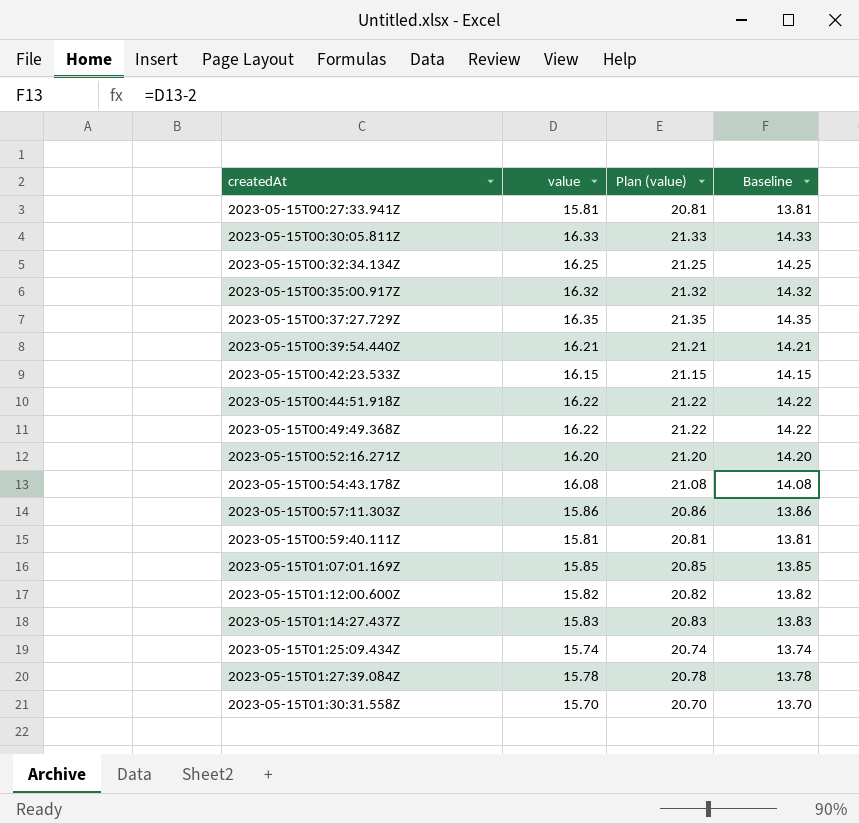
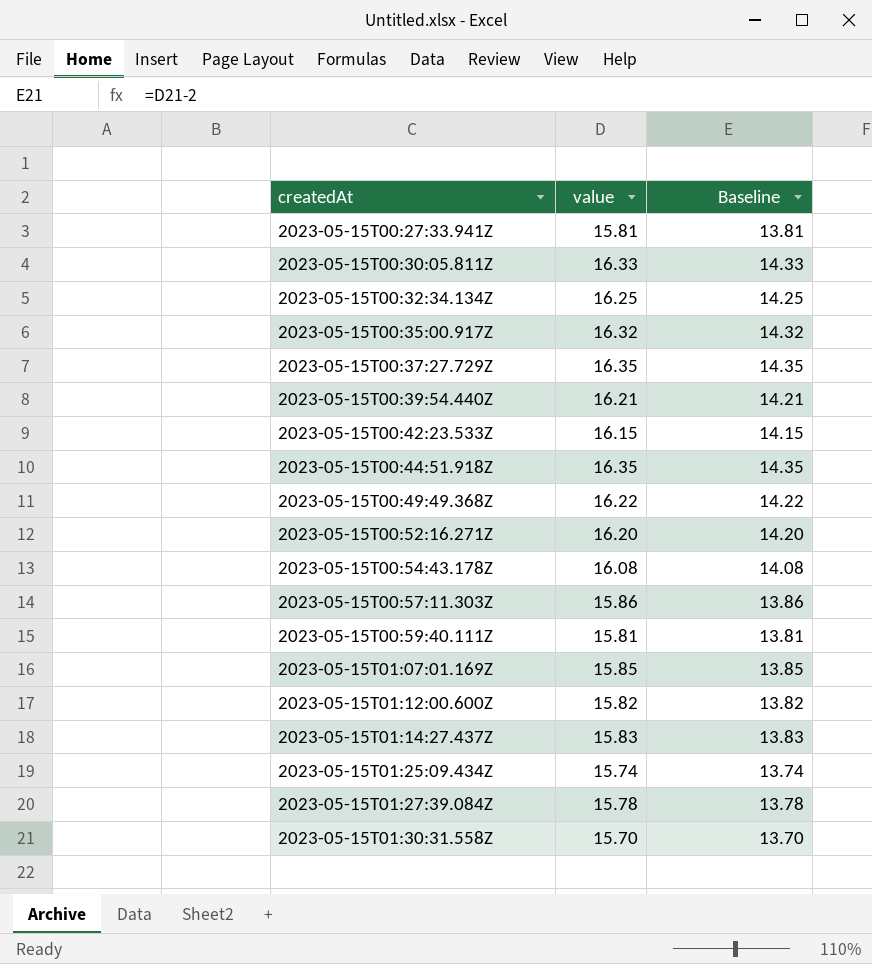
column Plan (value) | formula: [value] + 5 -> none
2023-05-15T00:44:51.918Z | value: 16.22 -> 16.35
2023-05-15T00:44:51.918Z | Baseline: 14.22 -> 14.35

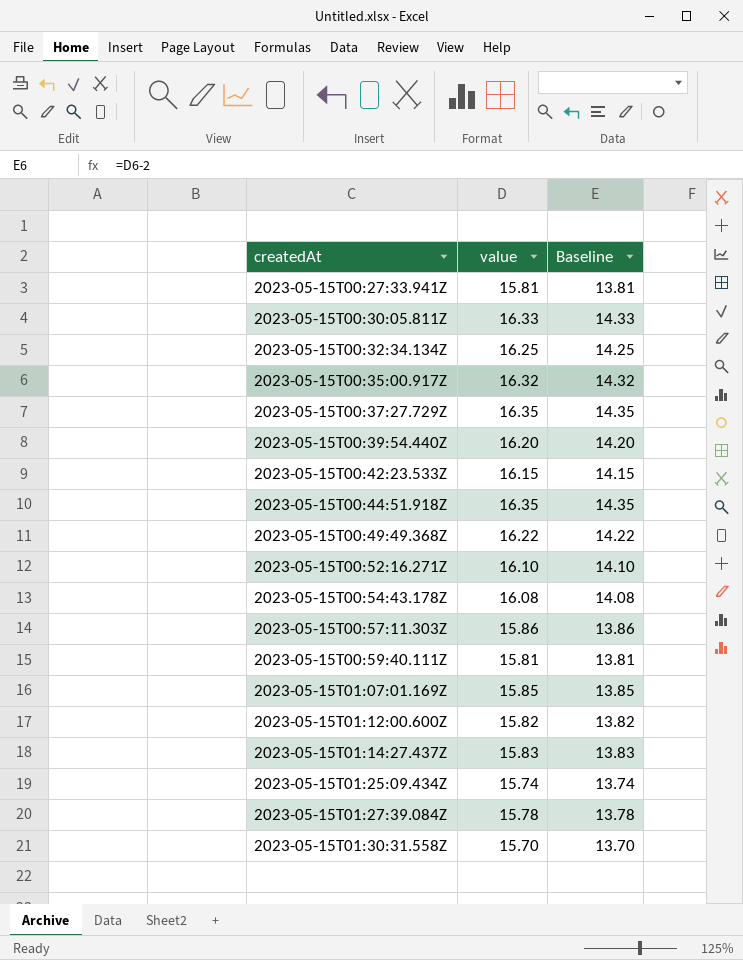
2023-05-15T00:39:54.440Z | value: 16.21 -> 16.20
2023-05-15T00:39:54.440Z | Baseline: 14.21 -> 14.20
2023-05-15T00:52:16.271Z | value: 16.20 -> 16.10
2023-05-15T00:52:16.271Z | Baseline: 14.20 -> 14.10

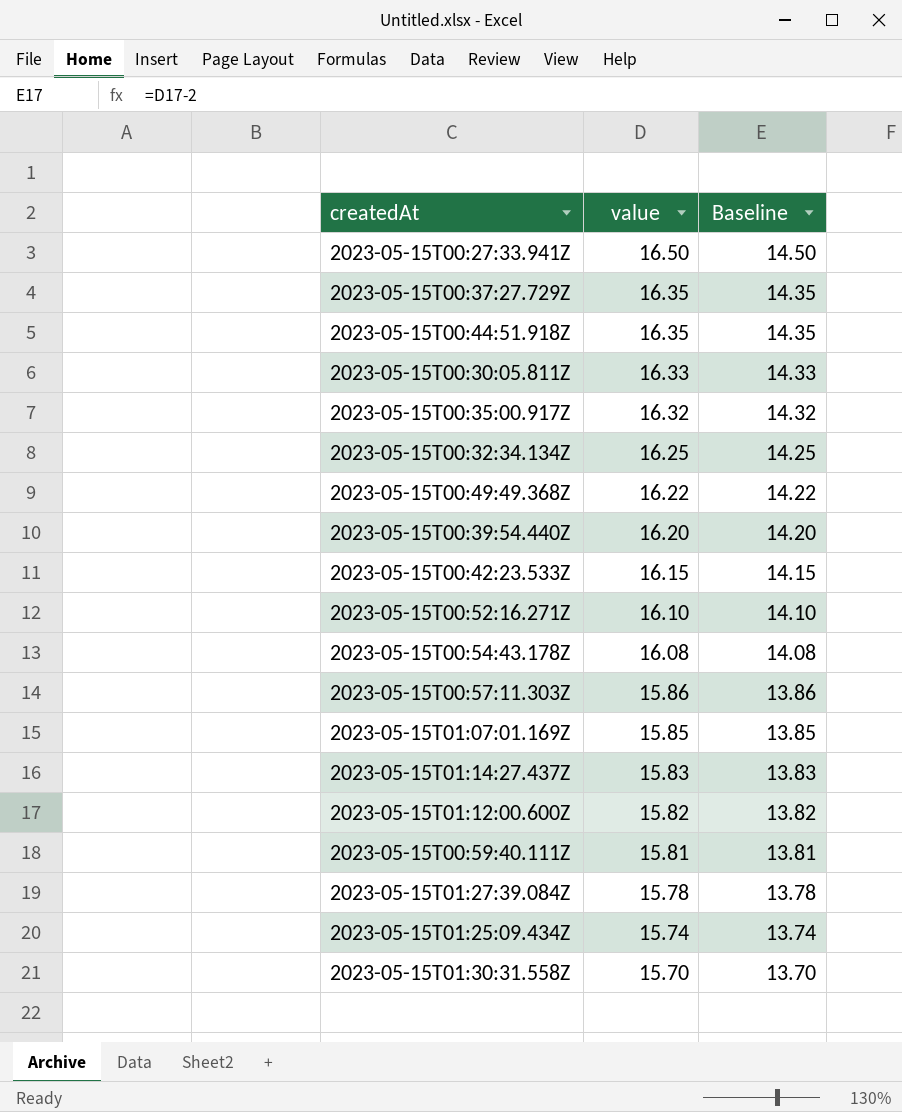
row order: createdAt ascending -> value descending
2023-05-15T00:27:33.941Z | value: 15.81 -> 16.50
2023-05-15T00:27:33.941Z | Baseline: 13.81 -> 14.50

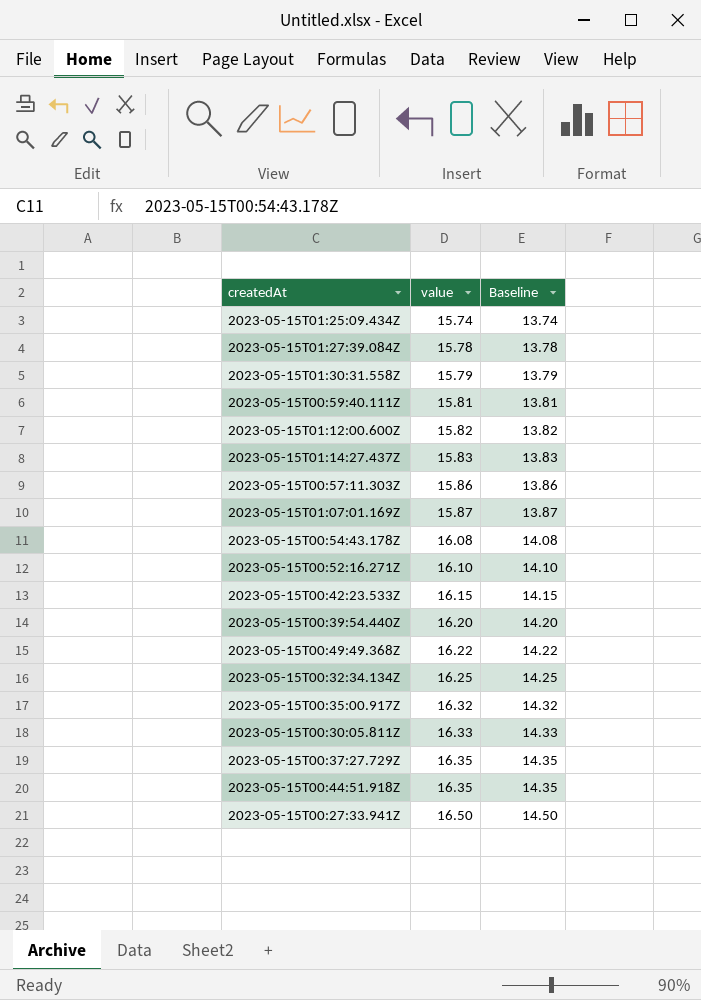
row order: value descending -> value ascending
2023-05-15T01:30:31.558Z | value: 15.70 -> 15.79
2023-05-15T01:30:31.558Z | Baseline: 13.70 -> 13.79
2023-05-15T01:07:01.169Z | value: 15.85 -> 15.87
2023-05-15T01:07:01.169Z | Baseline: 13.85 -> 13.87

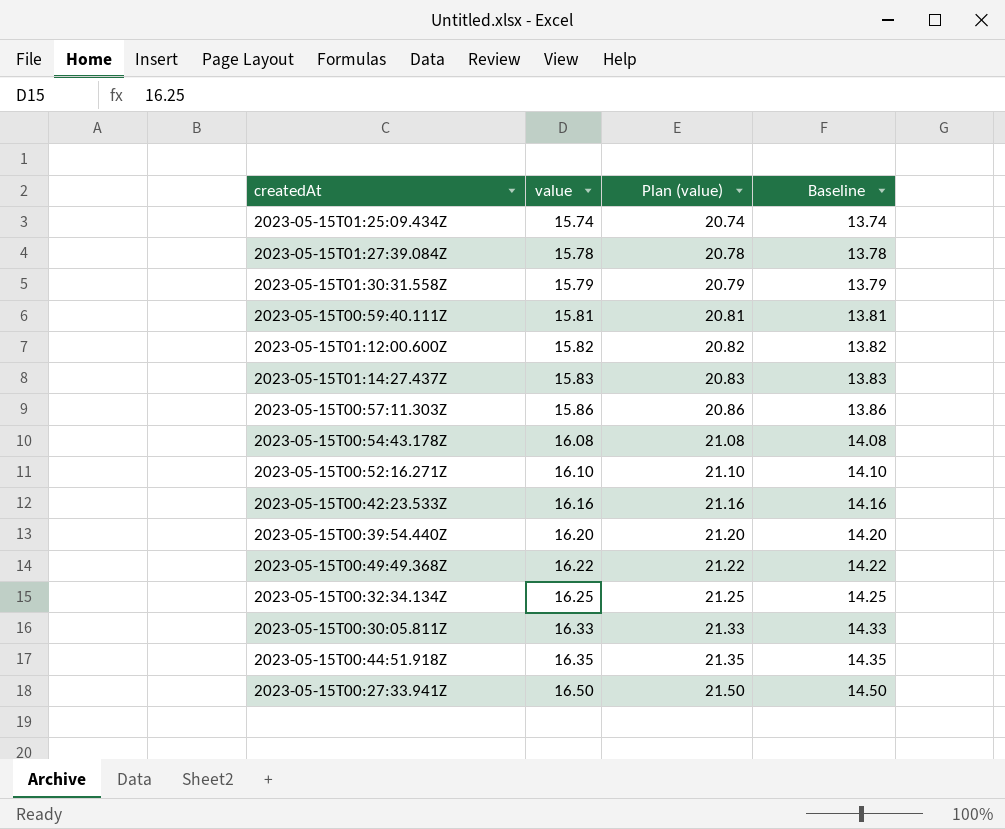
column Plan (value) | formula: none -> [value] + 5
row 2023-05-15T01:07:01.169Z: 15.87 | 13.87 -> none
row 2023-05-15T00:35:00.917Z: 16.32 | 14.32 -> none
row 2023-05-15T00:37:27.729Z: 16.35 | 14.35 -> none
2023-05-15T00:42:23.533Z | value: 16.15 -> 16.16
2023-05-15T00:42:23.533Z | Baseline: 14.15 -> 14.16

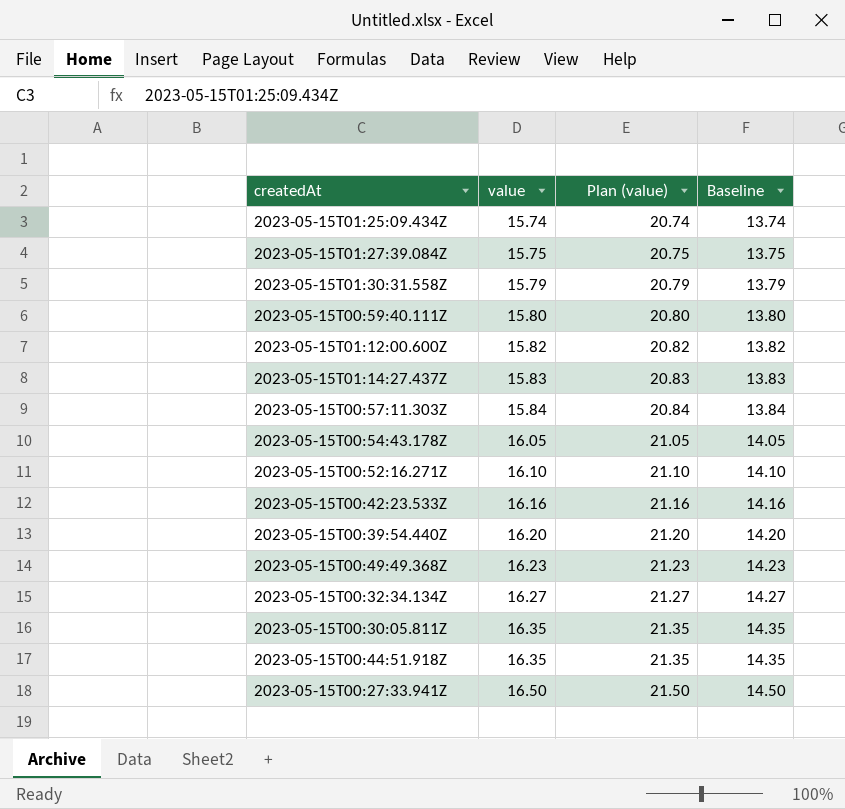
2023-05-15T01:27:39.084Z | value: 15.78 -> 15.75
2023-05-15T01:27:39.084Z | Plan (value): 20.78 -> 20.75
2023-05-15T01:27:39.084Z | Baseline: 13.78 -> 13.75
2023-05-15T00:59:40.111Z | value: 15.81 -> 15.80
2023-05-15T00:59:40.111Z | Plan (value): 20.81 -> 20.80
2023-05-15T00:59:40.111Z | Baseline: 13.81 -> 13.80
2023-05-15T00:57:11.303Z | value: 15.86 -> 15.84
2023-05-15T00:57:11.303Z | Plan (value): 20.86 -> 20.84
2023-05-15T00:57:11.303Z | Baseline: 13.86 -> 13.84
2023-05-15T00:54:43.178Z | value: 16.08 -> 16.05
2023-05-15T00:54:43.178Z | Plan (value): 21.08 -> 21.05
2023-05-15T00:54:43.178Z | Baseline: 14.08 -> 14.05
2023-05-15T00:49:49.368Z | value: 16.22 -> 16.23
2023-05-15T00:49:49.368Z | Plan (value): 21.22 -> 21.23
2023-05-15T00:49:49.368Z | Baseline: 14.22 -> 14.23
2023-05-15T00:32:34.134Z | value: 16.25 -> 16.27
2023-05-15T00:32:34.134Z | Plan (value): 21.25 -> 21.27
2023-05-15T00:32:34.134Z | Baseline: 14.25 -> 14.27
2023-05-15T00:30:05.811Z | value: 16.33 -> 16.35
2023-05-15T00:30:05.811Z | Plan (value): 21.33 -> 21.35
2023-05-15T00:30:05.811Z | Baseline: 14.33 -> 14.35

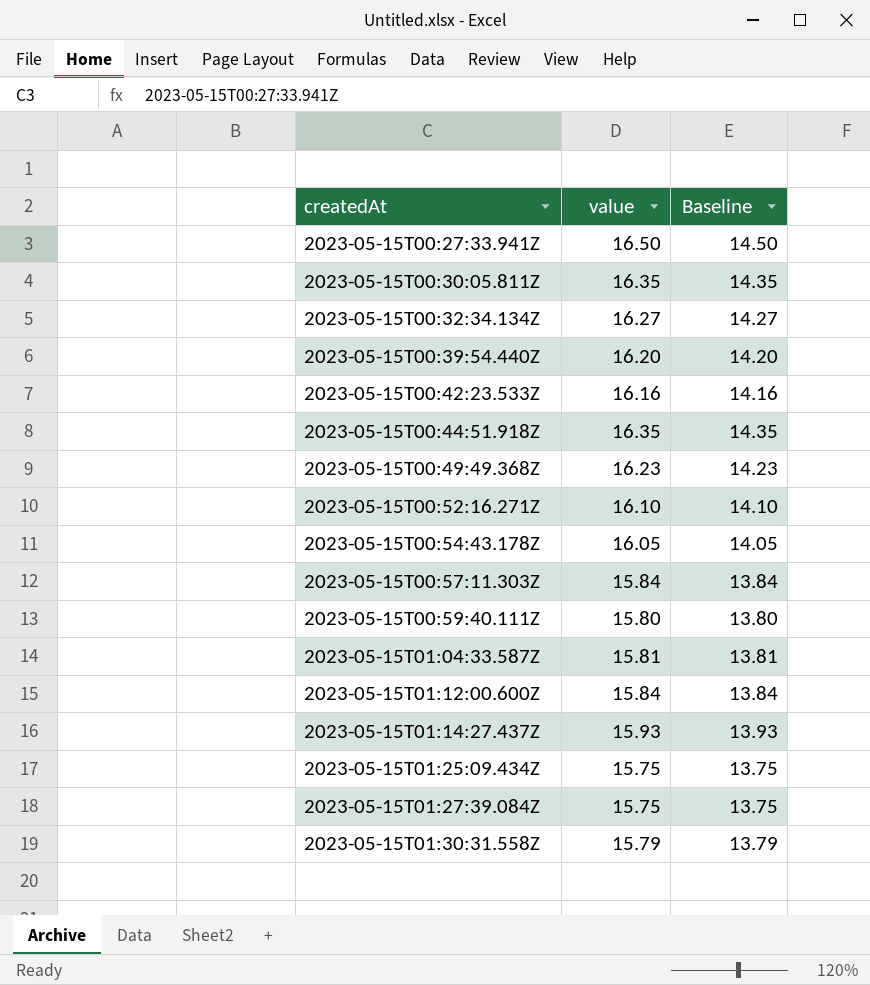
row order: value ascending -> createdAt ascending
column Plan (value) | formula: [value] + 5 -> none
row 2023-05-15T01:04:33.587Z: none -> 15.81 | 13.81
2023-05-15T01:12:00.600Z | value: 15.82 -> 15.84
2023-05-15T01:12:00.600Z | Baseline: 13.82 -> 13.84
2023-05-15T01:14:27.437Z | value: 15.83 -> 15.93
2023-05-15T01:14:27.437Z | Baseline: 13.83 -> 13.93
2023-05-15T01:25:09.434Z | value: 15.74 -> 15.75
2023-05-15T01:25:09.434Z | Baseline: 13.74 -> 13.75

